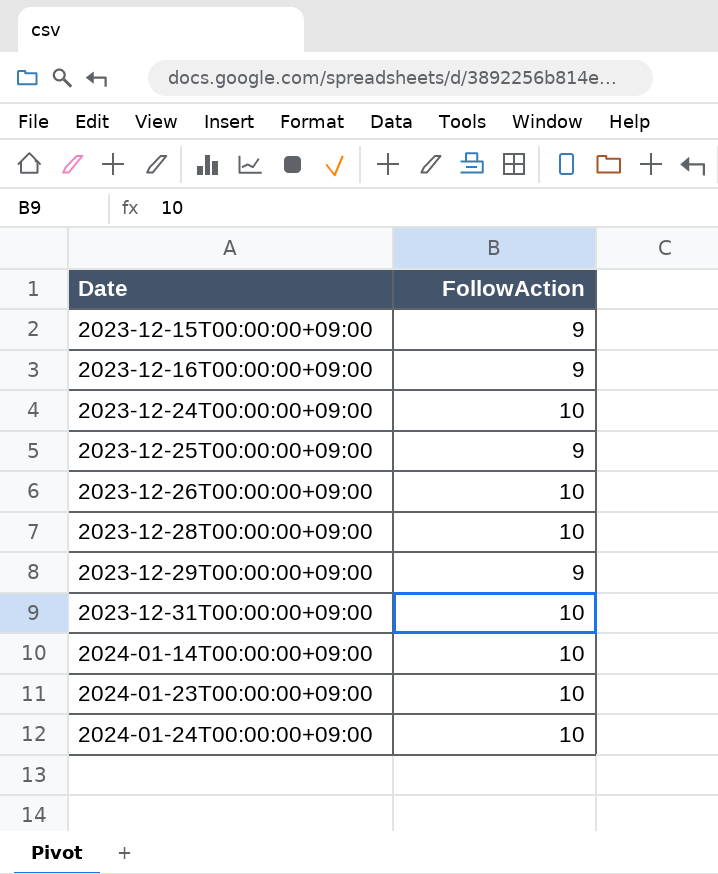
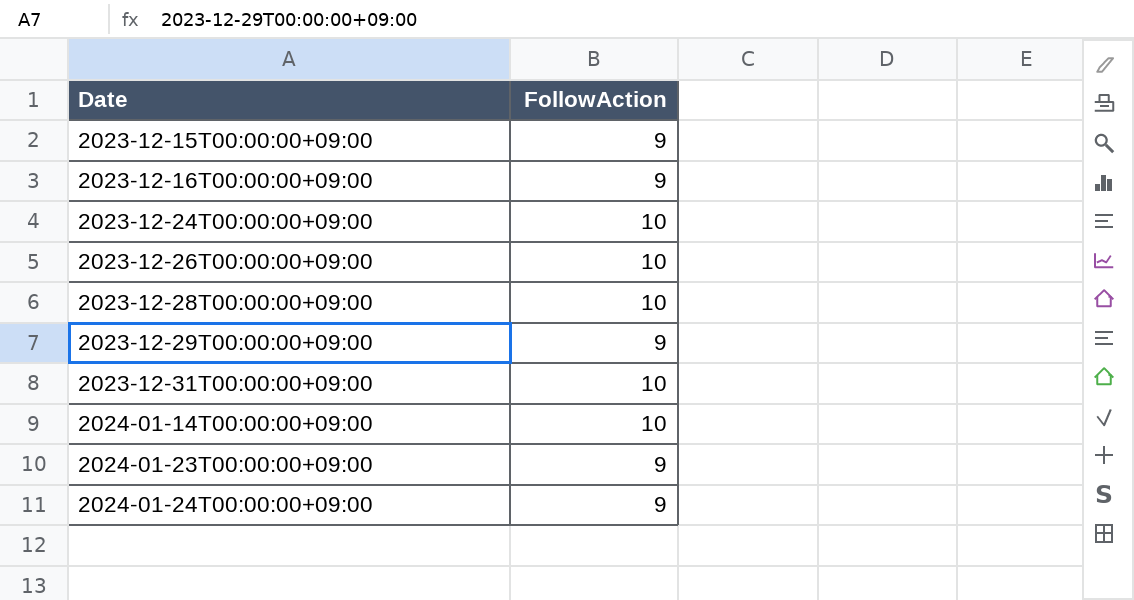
row 2023-12-25T00:00:00+09:00: 9 -> none
2024-01-23T00:00:00+09:00 | FollowAction: 10 -> 9
2024-01-24T00:00:00+09:00 | FollowAction: 10 -> 9

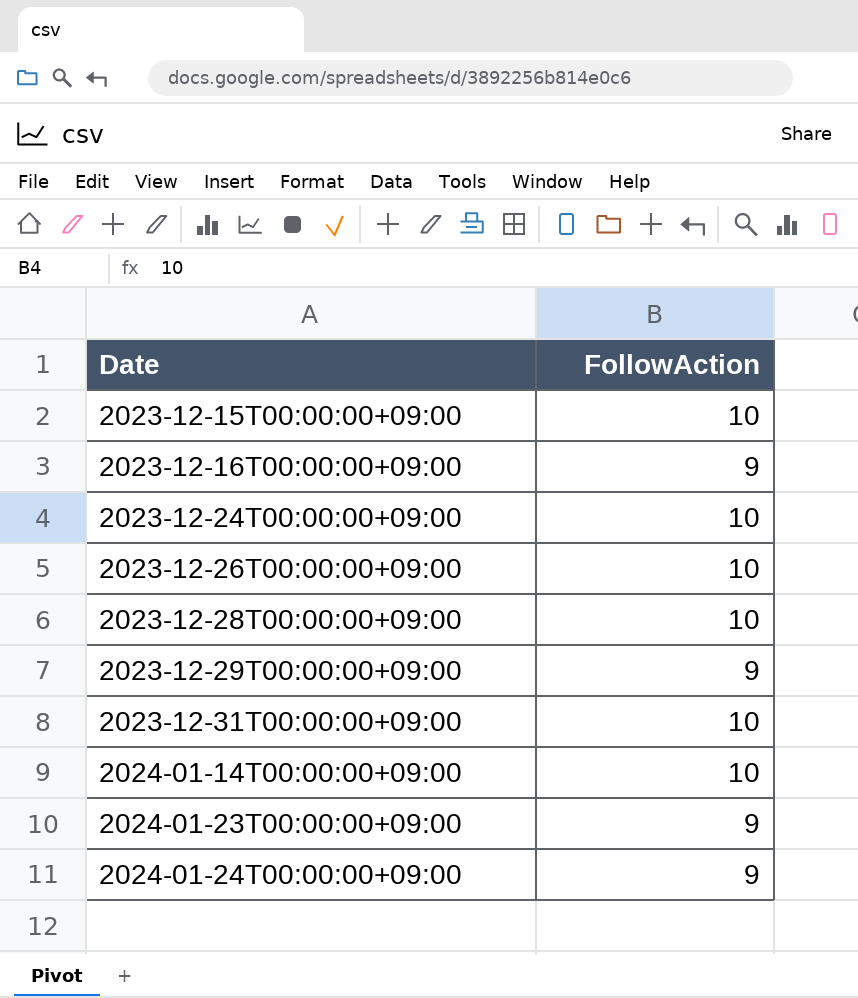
2023-12-15T00:00:00+09:00 | FollowAction: 9 -> 10

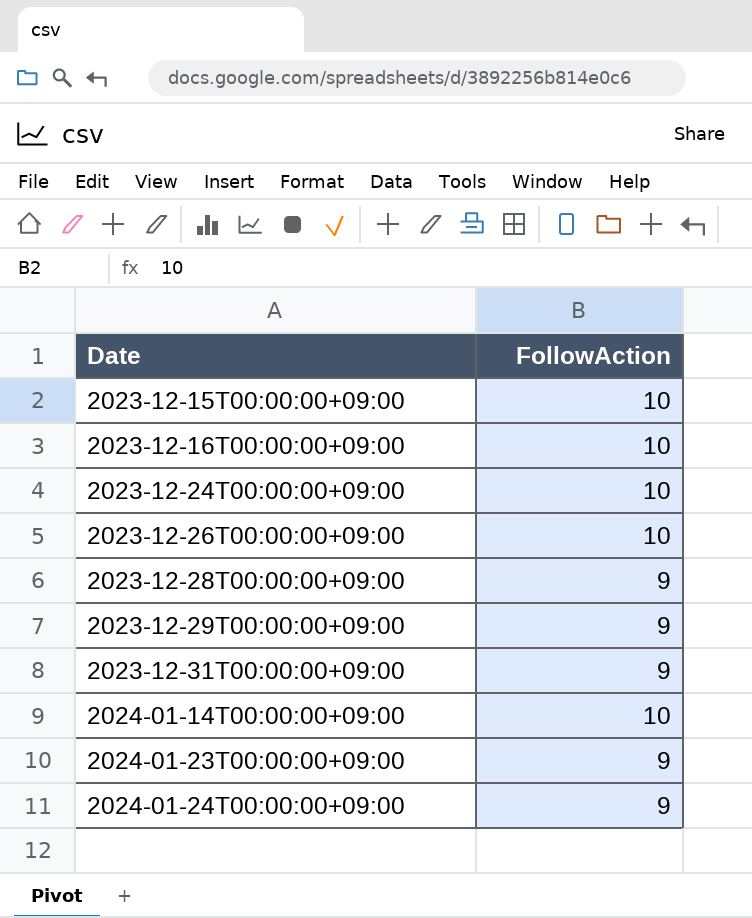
2023-12-16T00:00:00+09:00 | FollowAction: 9 -> 10
2023-12-28T00:00:00+09:00 | FollowAction: 10 -> 9
2023-12-31T00:00:00+09:00 | FollowAction: 10 -> 9

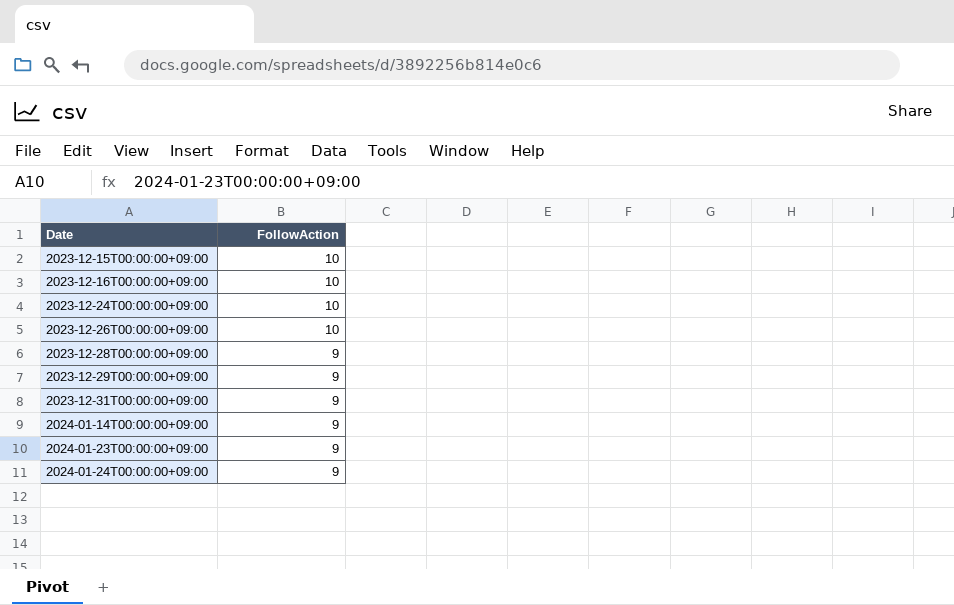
2024-01-14T00:00:00+09:00 | FollowAction: 10 -> 9

